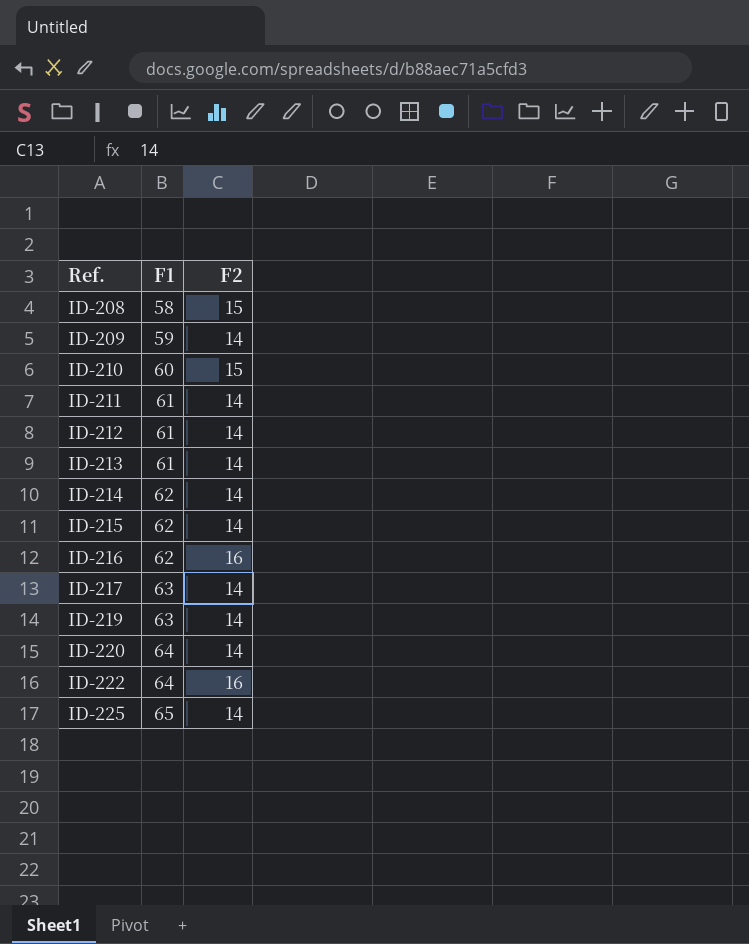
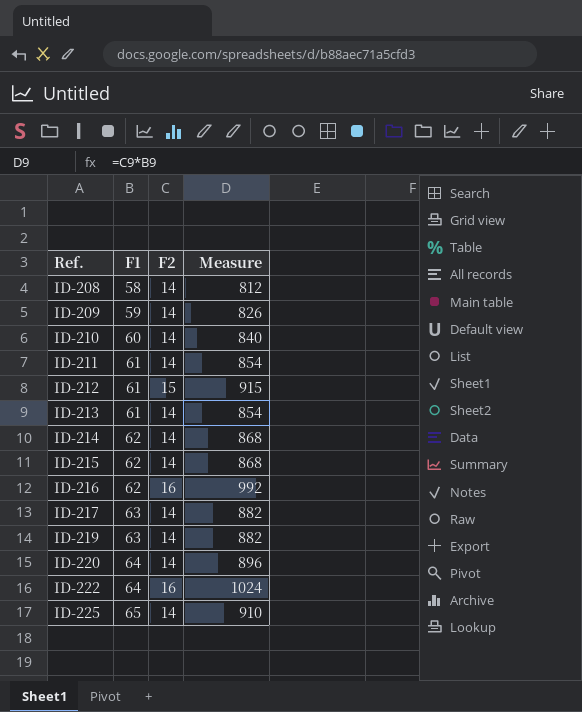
column Measure | formula: none -> [F1] * [F2]
ID-208 | F2: 15 -> 14
ID-210 | F2: 15 -> 14
ID-212 | F2: 14 -> 15

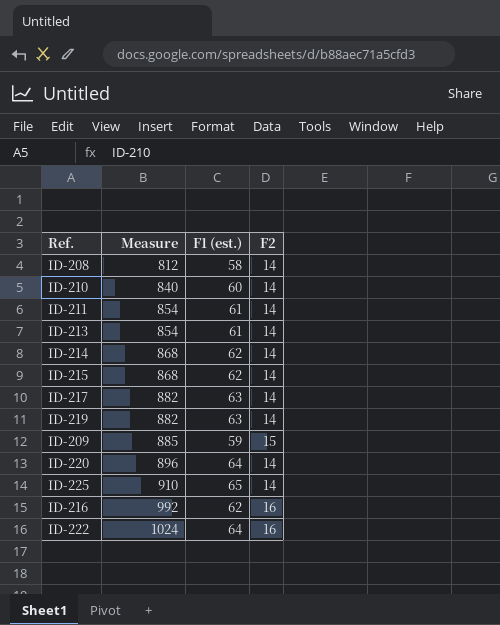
row order: Ref. ascending -> Measure ascending
column Measure | position: 4 -> 2
column name: F1 -> F1 (est.)
row ID-212: 61 | 15 | 915 -> none
ID-209 | Measure: 826 -> 885
ID-209 | F2: 14 -> 15

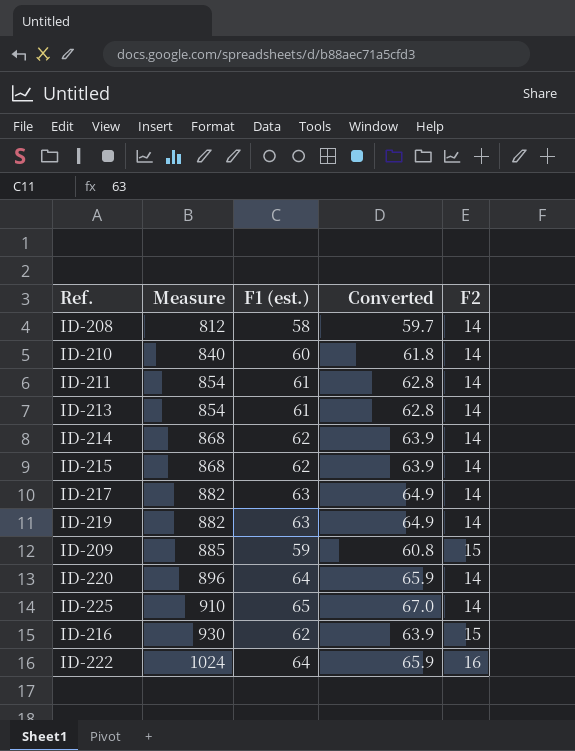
column Converted | formula: none -> [F1 (est.)] * 1.03
ID-216 | Measure: 992 -> 930
ID-216 | F2: 16 -> 15

